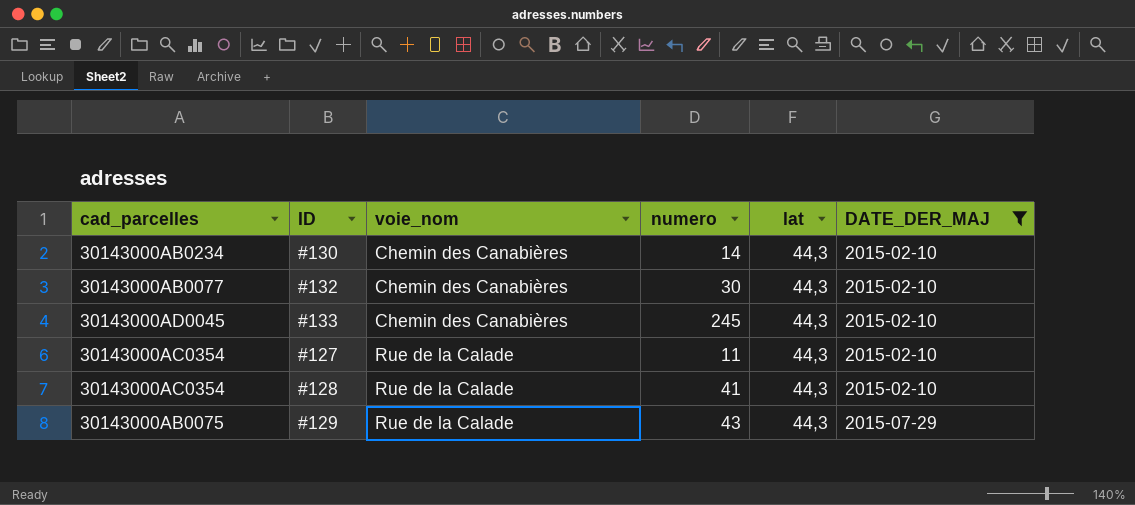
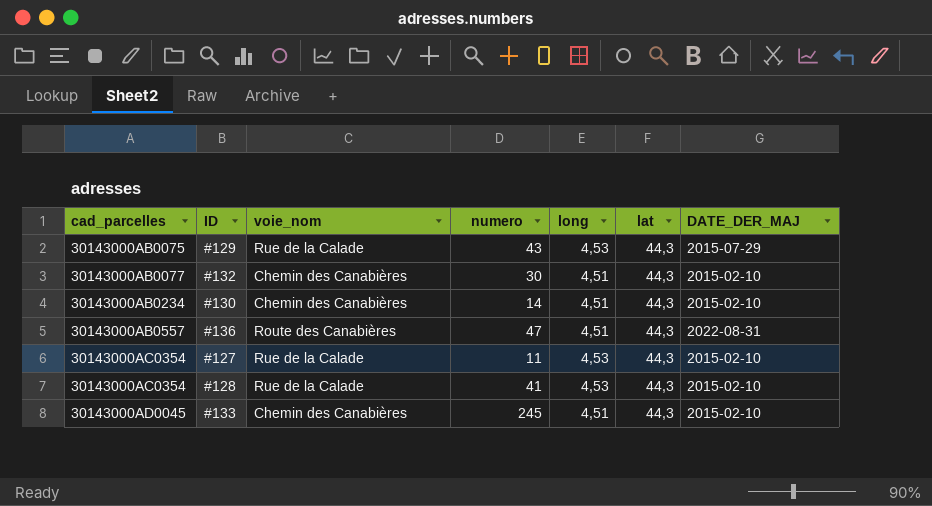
filter: DATE_DER_MAJ != 2022-08-31 -> none
row order: voie_nom ascending -> cad_parcelles ascending
column long | position: none -> 5

